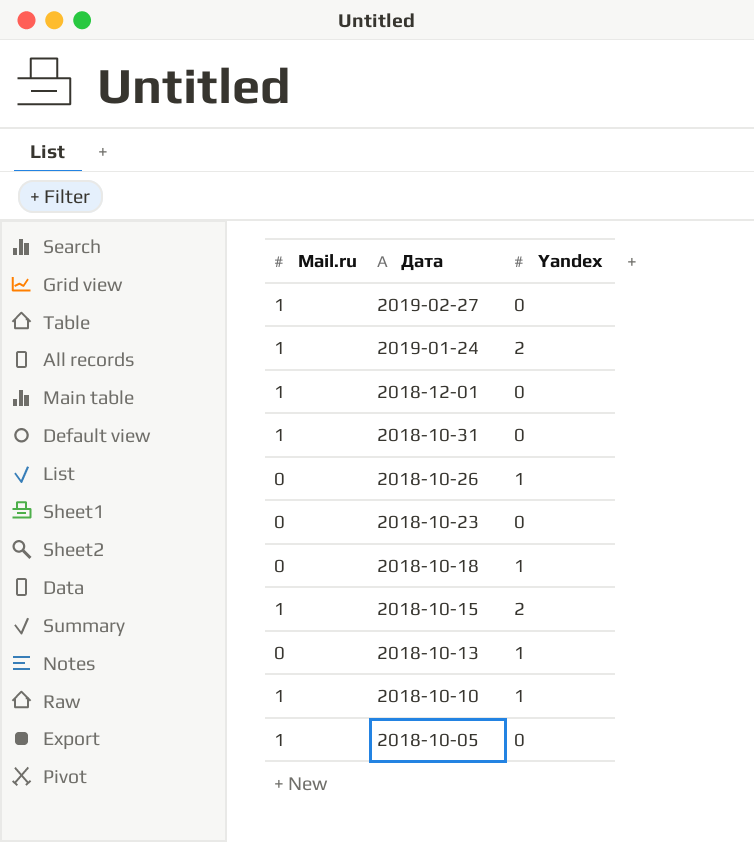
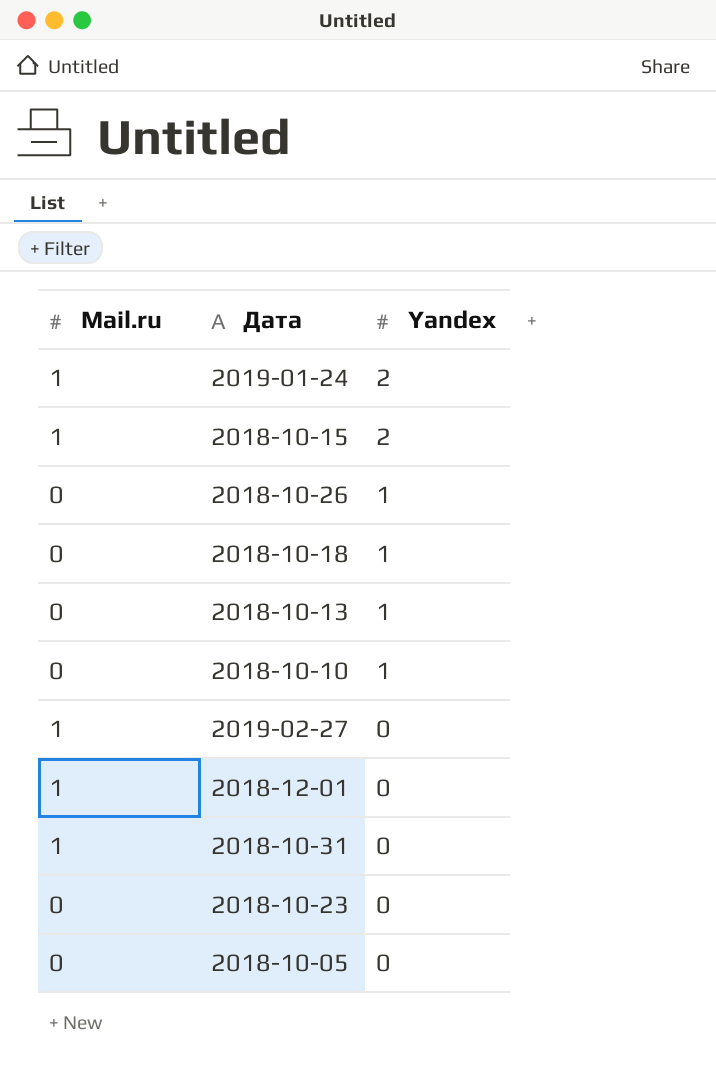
row order: Дата descending -> Yandex descending
2018-10-10 | Mail.ru: 1 -> 0
2018-10-05 | Mail.ru: 1 -> 0

